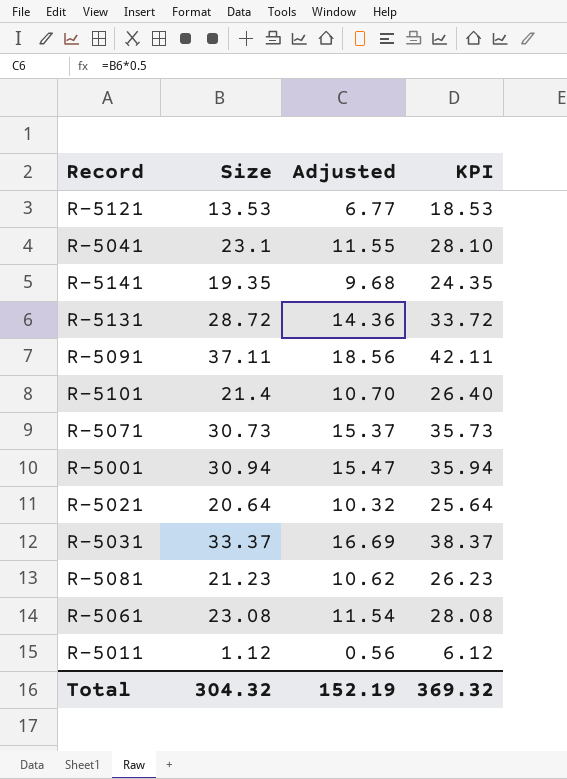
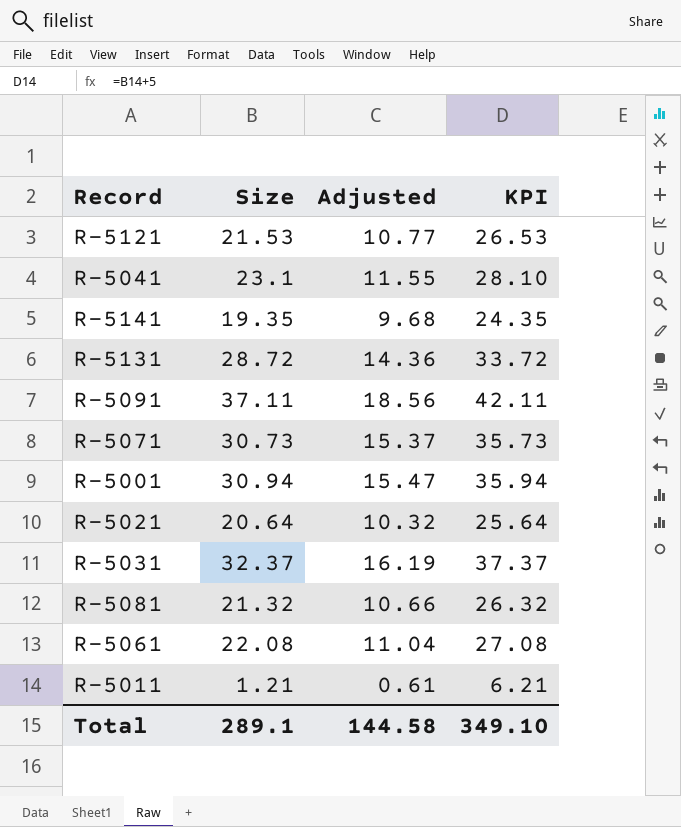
row R-5101: 21.4 | 10.70 | 26.40 -> none
R-5121 | Size: 13.53 -> 21.53
R-5121 | Adjusted: 6.77 -> 10.77
R-5121 | KPI: 18.53 -> 26.53
R-5031 | Size: 33.37 -> 32.37
R-5031 | Adjusted: 16.69 -> 16.19
R-5031 | KPI: 38.37 -> 37.37
R-5081 | Size: 21.23 -> 21.32
R-5081 | Adjusted: 10.62 -> 10.66
R-5081 | KPI: 26.23 -> 26.32
R-5061 | Size: 23.08 -> 22.08
R-5061 | Adjusted: 11.54 -> 11.04
R-5061 | KPI: 28.08 -> 27.08
R-5011 | Size: 1.12 -> 1.21
R-5011 | Adjusted: 0.56 -> 0.61
R-5011 | KPI: 6.12 -> 6.21
Total | Size: 304.32 -> 289.1
Total | Adjusted: 152.19 -> 144.58
Total | KPI: 369.32 -> 349.10

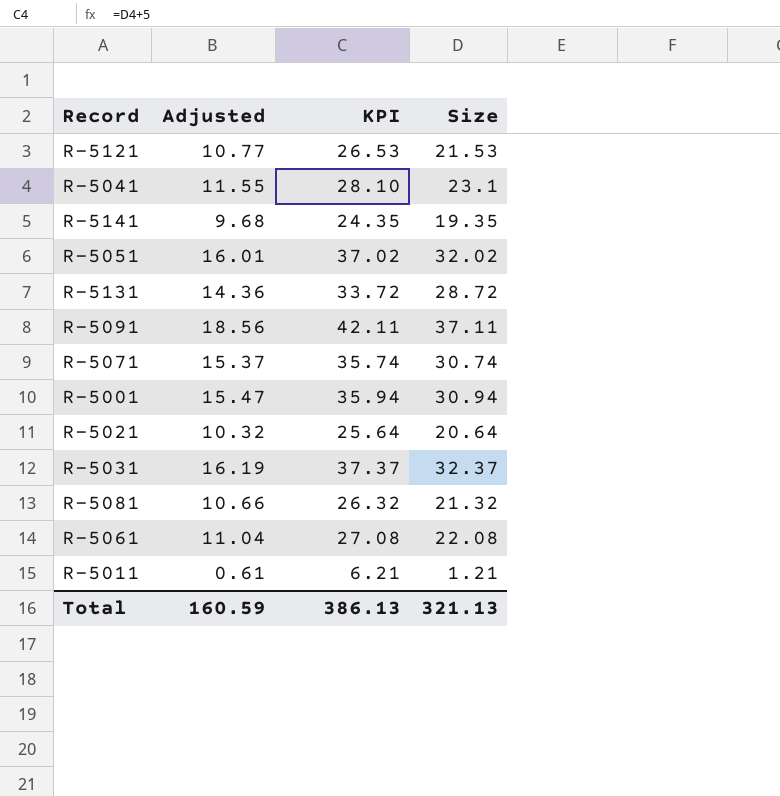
column Size | position: 2 -> 4
row R-5051: none -> 16.01 | 37.02 | 32.02
R-5071 | KPI: 35.73 -> 35.74
R-5071 | Size: 30.73 -> 30.74
Total | Adjusted: 144.58 -> 160.59
Total | KPI: 349.10 -> 386.13
Total | Size: 289.1 -> 321.13

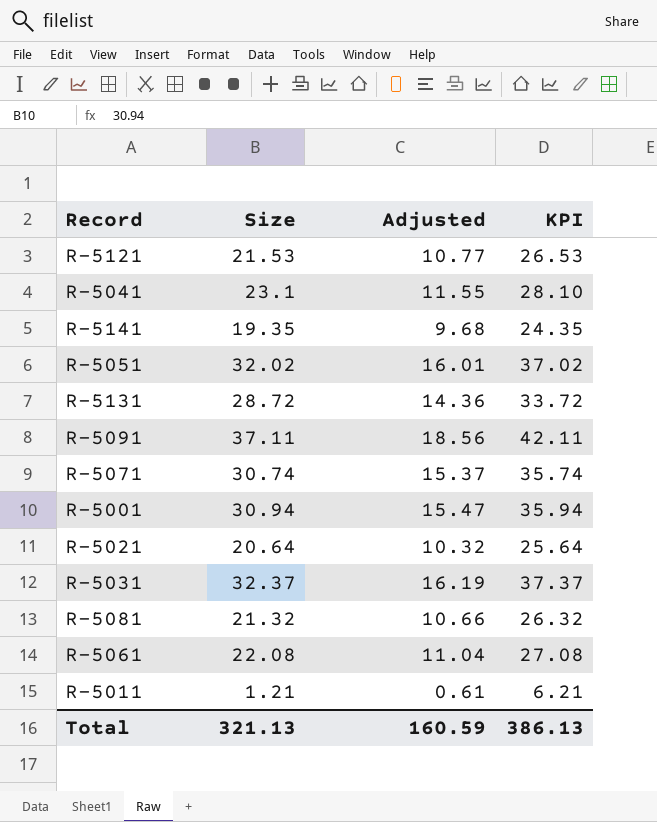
column Size | position: 4 -> 2

